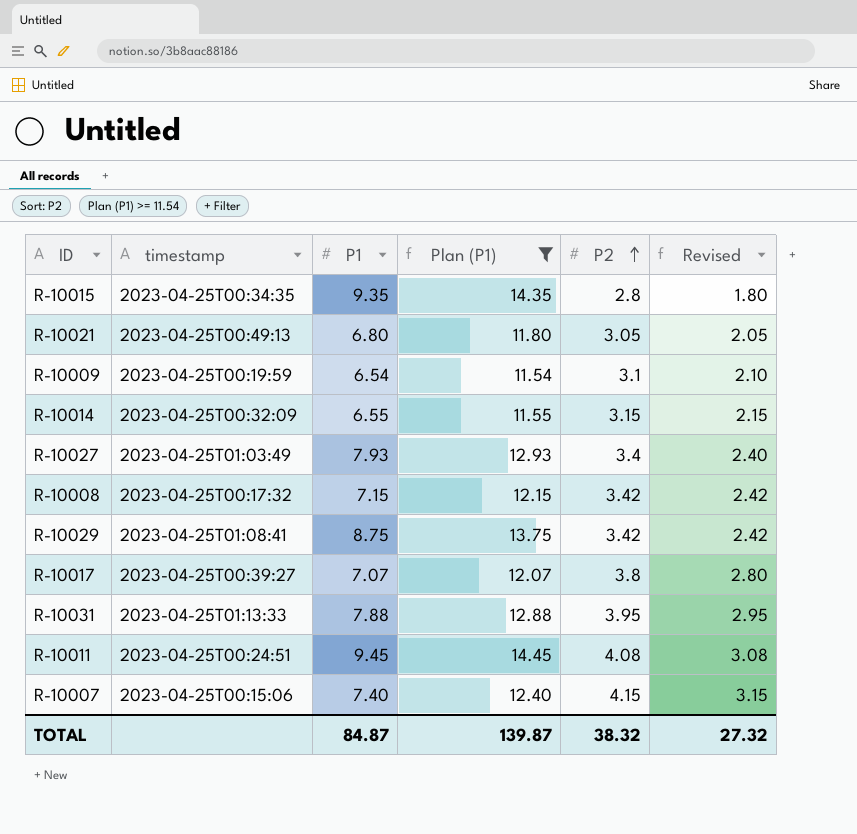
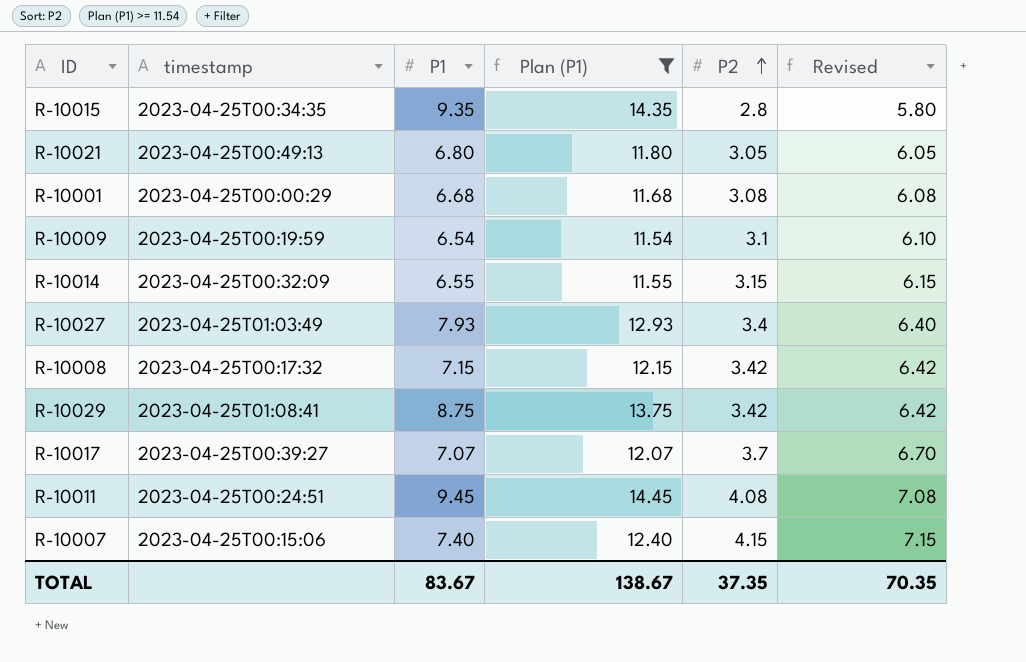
column Revised | formula: [P2] - 1 -> [P2] + 3
row R-10031: 2023-04-25T01:13:33 | 7.88 | 12.88 | 3.95 | 2.95 -> none
row R-10001: none -> 2023-04-25T00:00:29 | 6.68 | 11.68 | 3.08 | 6.08
R-10017 | P2: 3.8 -> 3.7
TOTAL | P1: 84.87 -> 83.67
TOTAL | Plan (P1): 139.87 -> 138.67
TOTAL | P2: 38.32 -> 37.35
TOTAL | Revised: 27.32 -> 70.35

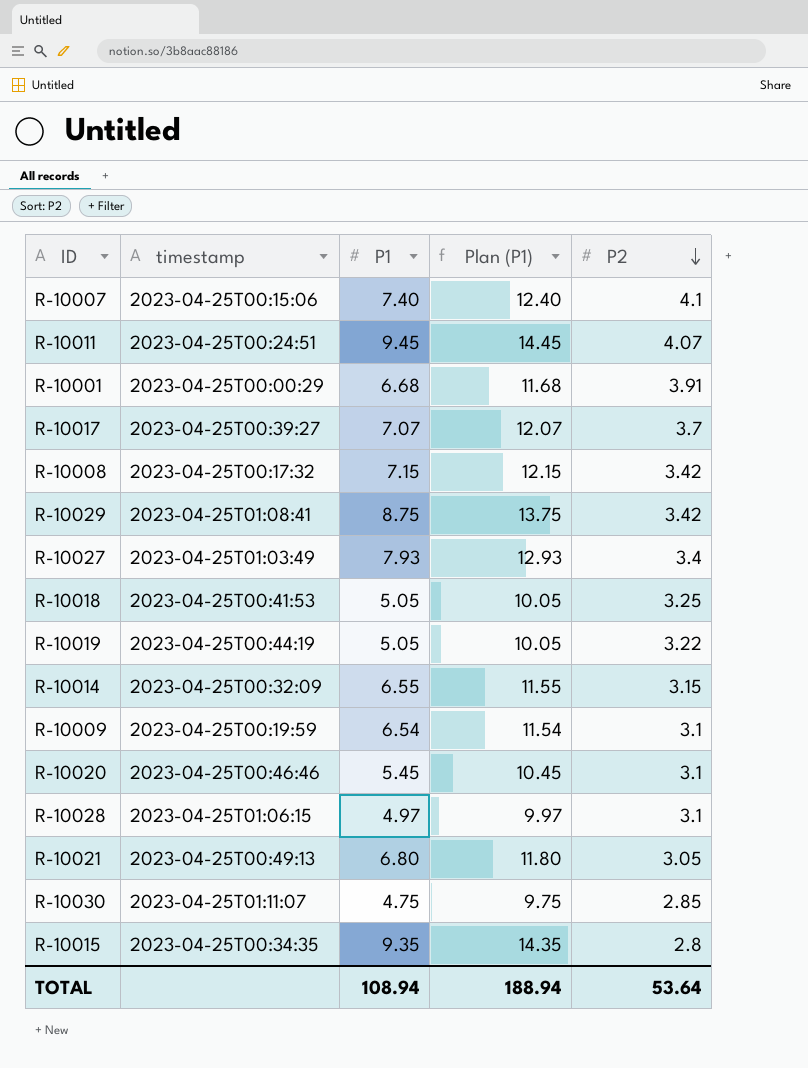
filter: Plan (P1) >= 11.54 -> none
row order: P2 ascending -> P2 descending
column Revised | formula: [P2] + 3 -> none
R-10007 | P2: 4.15 -> 4.1
R-10011 | P2: 4.08 -> 4.07
R-10001 | P2: 3.08 -> 3.91
TOTAL | P1: 83.67 -> 108.94
TOTAL | Plan (P1): 138.67 -> 188.94
TOTAL | P2: 37.35 -> 53.64

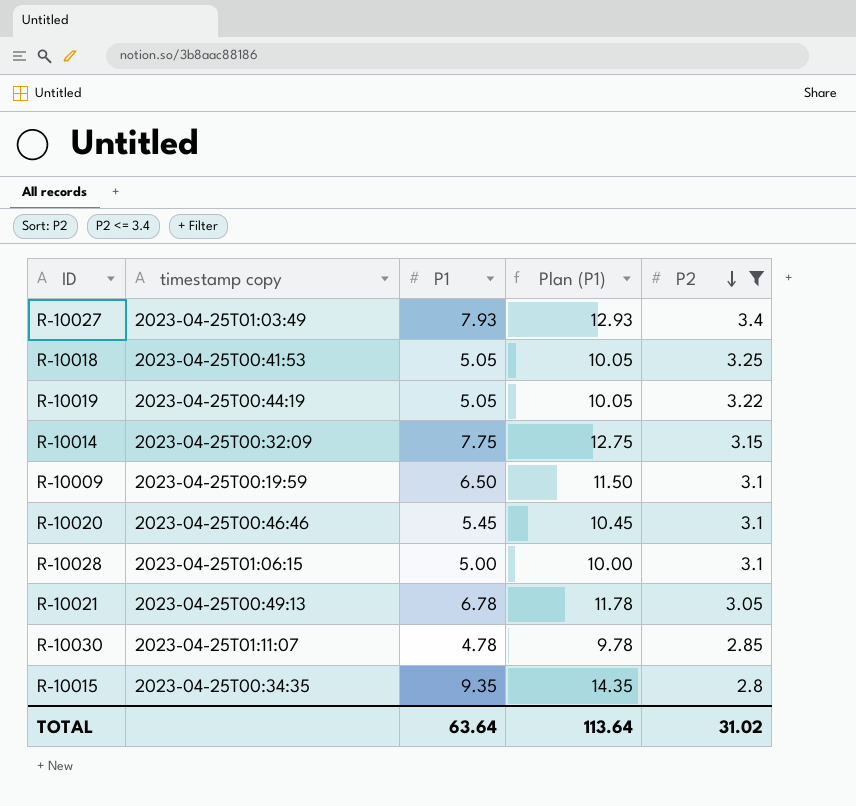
filter: none -> P2 <= 3.4
column name: timestamp -> timestamp copy
R-10014 | P1: 6.55 -> 7.75
R-10014 | Plan (P1): 11.55 -> 12.75
R-10009 | P1: 6.54 -> 6.50
R-10009 | Plan (P1): 11.54 -> 11.50
R-10028 | P1: 4.97 -> 5.00
R-10028 | Plan (P1): 9.97 -> 10.00
R-10021 | P1: 6.80 -> 6.78
R-10021 | Plan (P1): 11.80 -> 11.78
R-10030 | P1: 4.75 -> 4.78
R-10030 | Plan (P1): 9.75 -> 9.78
TOTAL | P1: 108.94 -> 63.64
TOTAL | Plan (P1): 188.94 -> 113.64
TOTAL | P2: 53.64 -> 31.02

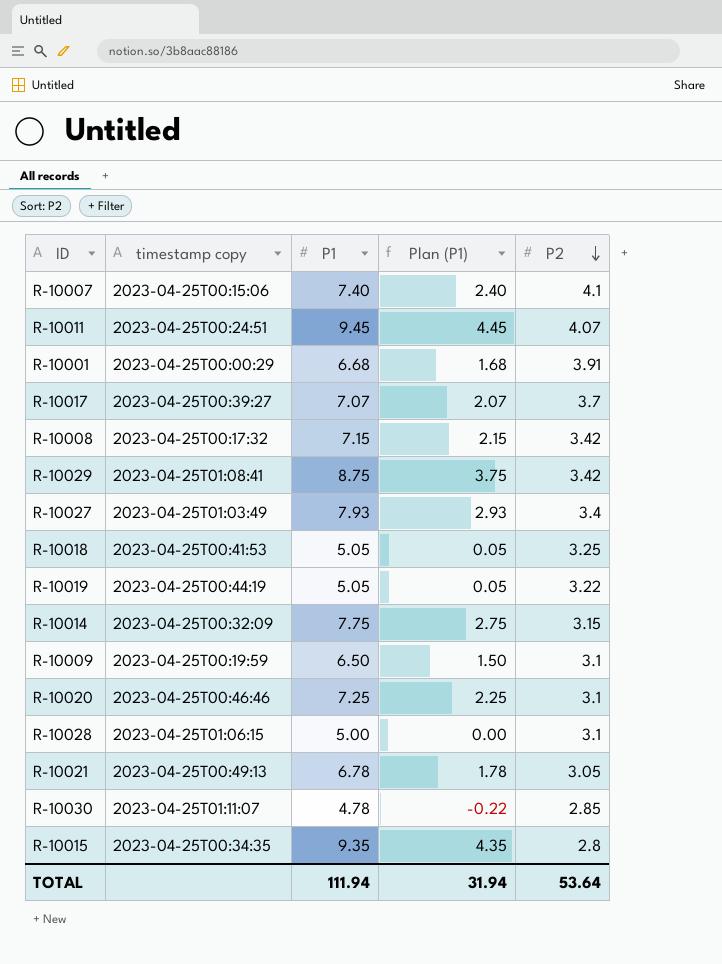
filter: P2 <= 3.4 -> none
column Plan (P1) | formula: [P1] + 5 -> [P1] - 5
R-10020 | P1: 5.45 -> 7.25
TOTAL | P1: 63.64 -> 111.94
TOTAL | Plan (P1): 113.64 -> 31.94
TOTAL | P2: 31.02 -> 53.64

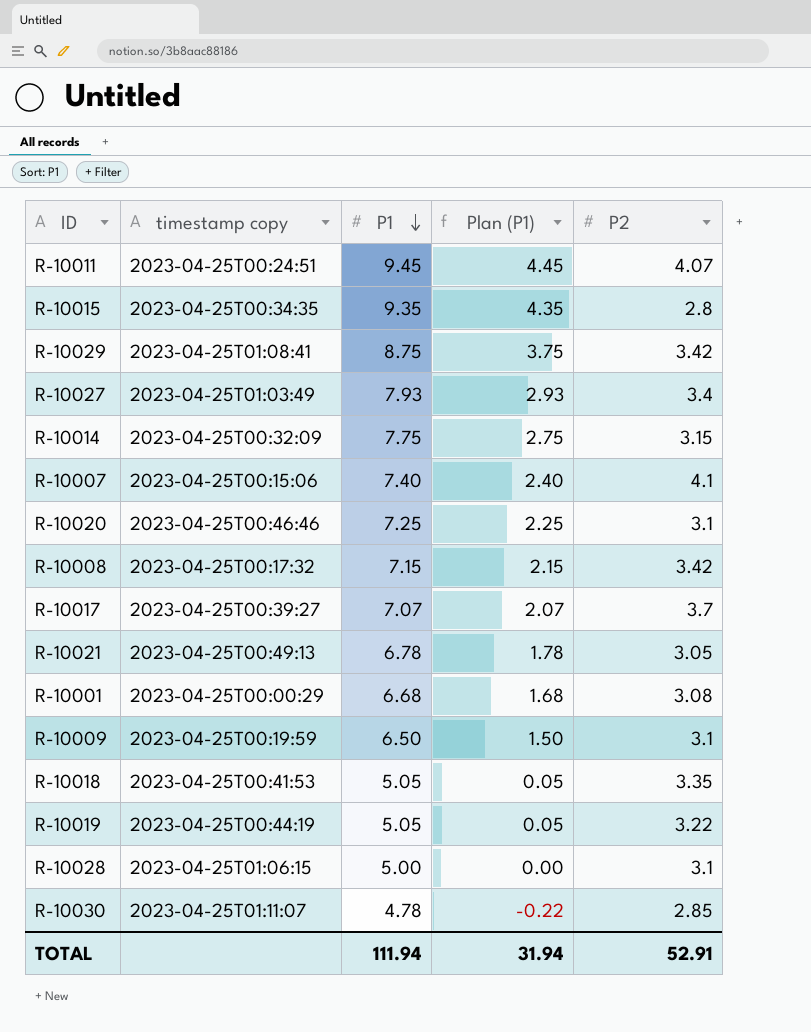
row order: P2 descending -> P1 descending
R-10001 | P2: 3.91 -> 3.08
R-10018 | P2: 3.25 -> 3.35
TOTAL | P2: 53.64 -> 52.91

